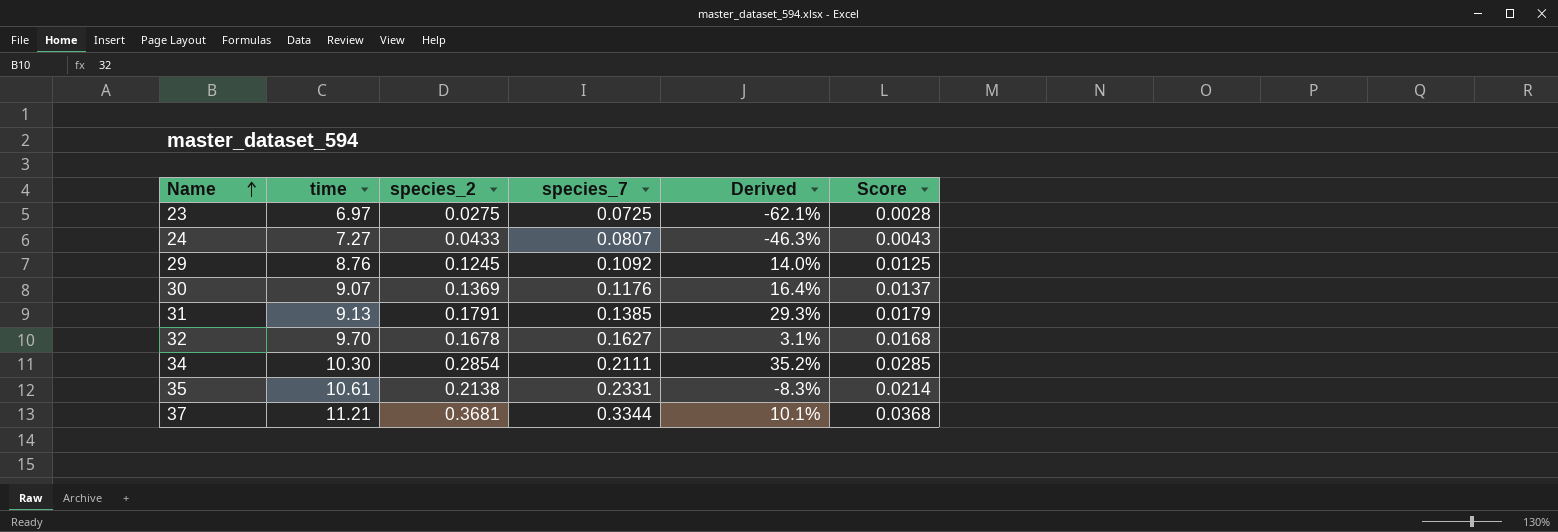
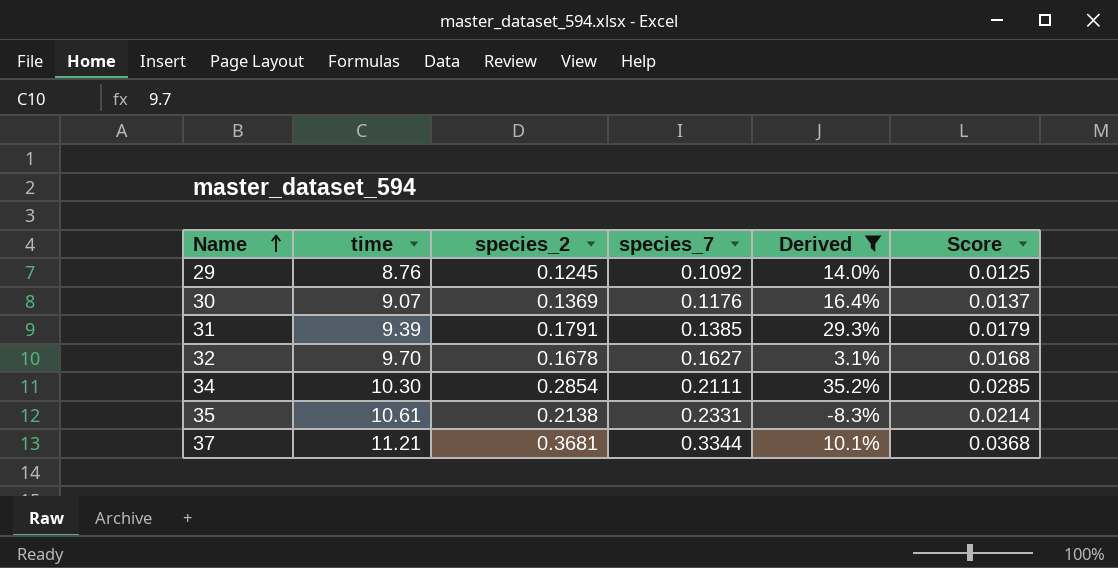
filter: none -> Derived >= -8.3%
31 | time: 9.13 -> 9.39

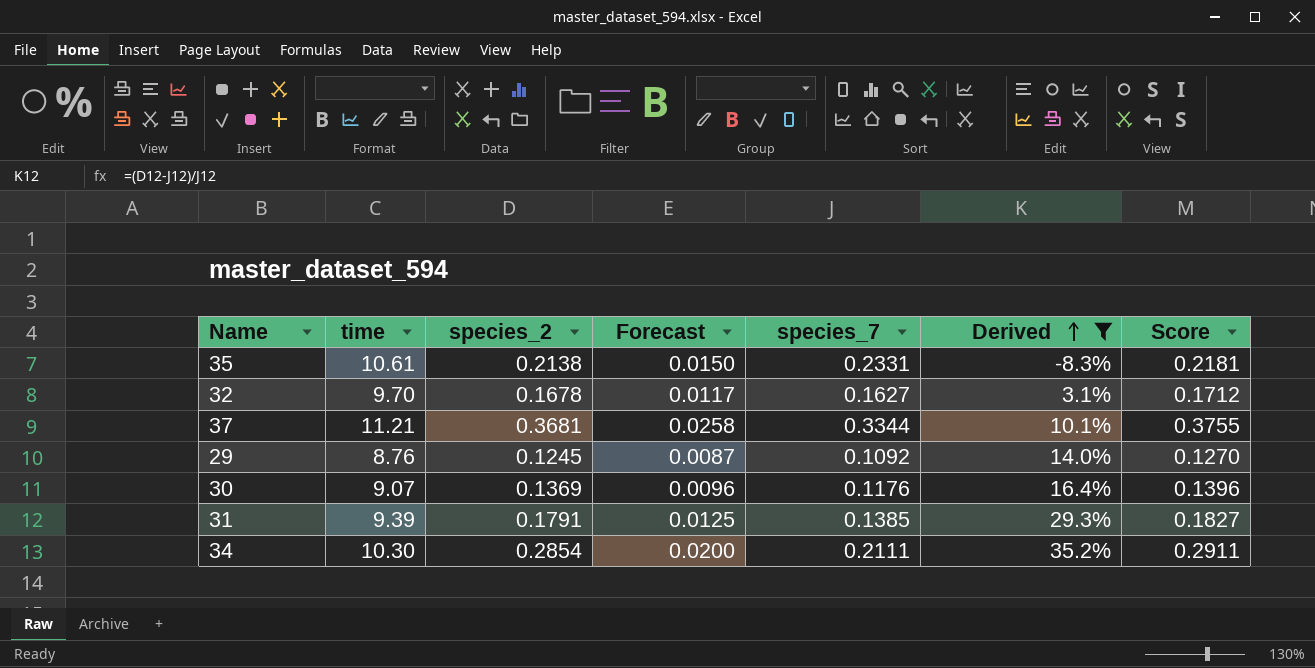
row order: Name ascending -> Derived ascending
column Forecast | formula: none -> [species_2] * 0.07
column Score | formula: [species_2] * 0.1 -> [species_2] * 1.02

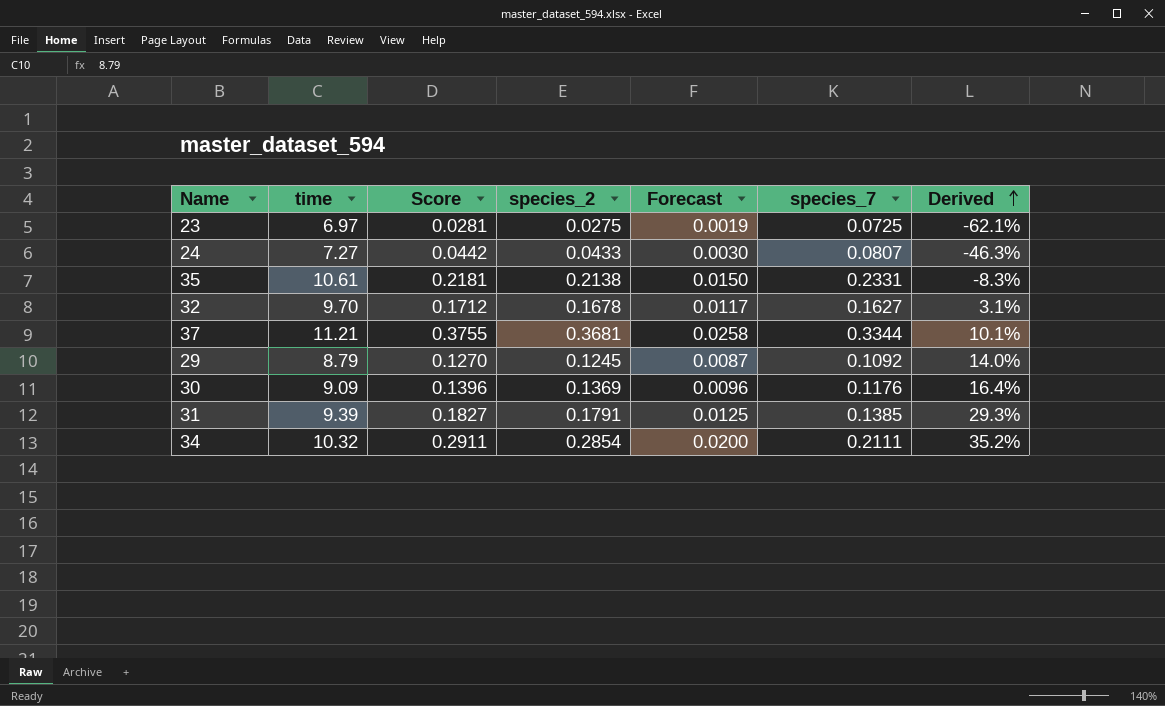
filter: Derived >= -8.3% -> none
column Score | position: 7 -> 3
29 | time: 8.76 -> 8.79
30 | time: 9.07 -> 9.09
34 | time: 10.30 -> 10.32

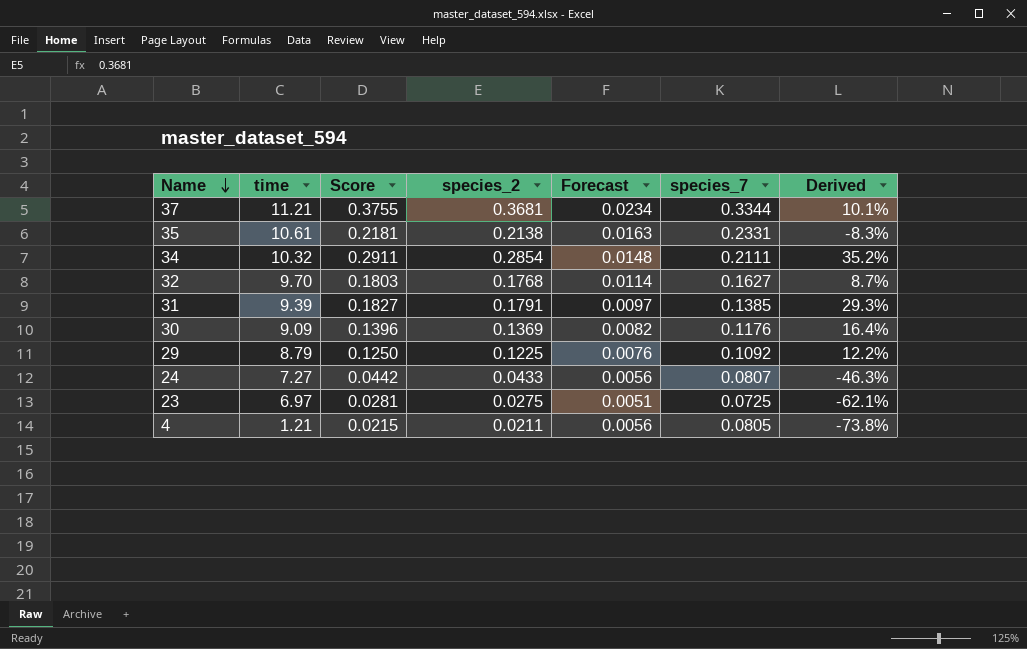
row order: Derived ascending -> Name descending
column Forecast | formula: [species_2] * 0.07 -> [species_7] * 0.07
32 | Score: 0.1712 -> 0.1803
32 | species_2: 0.1678 -> 0.1768
32 | Derived: 3.1% -> 8.7%
29 | Score: 0.1270 -> 0.1250
29 | species_2: 0.1245 -> 0.1225
29 | Derived: 14.0% -> 12.2%
row 4: none -> 1.21 | 0.0215 | 0.0211 | 0.0056 | 0.0805 | -73.8%

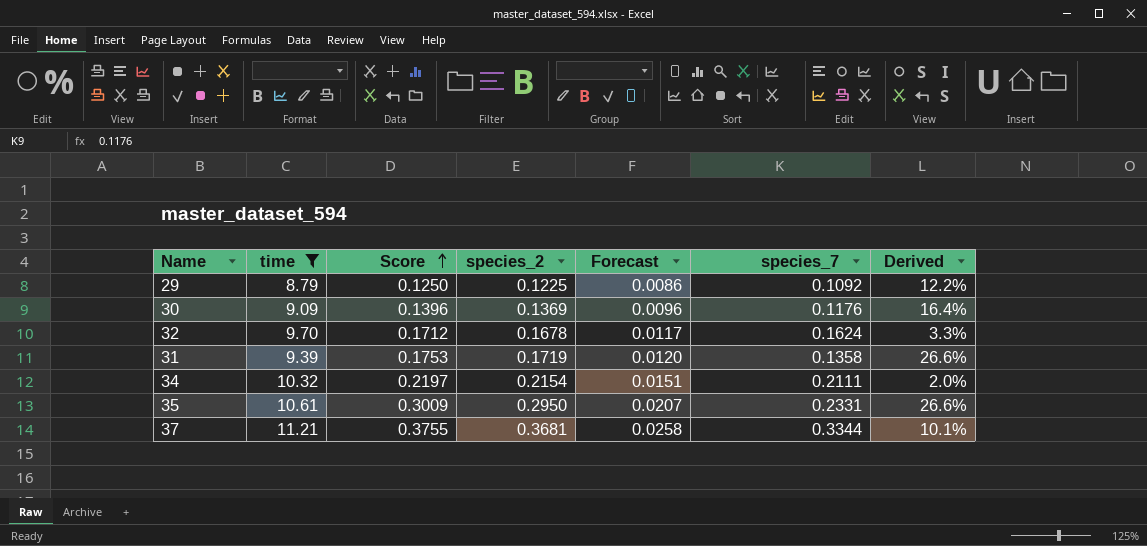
filter: none -> time >= 8.79
row order: Name descending -> Score ascending
column Forecast | formula: [species_7] * 0.07 -> [species_2] * 0.07
32 | Score: 0.1803 -> 0.1712
32 | species_2: 0.1768 -> 0.1678
32 | species_7: 0.1627 -> 0.1624
32 | Derived: 8.7% -> 3.3%
31 | Score: 0.1827 -> 0.1753
31 | species_2: 0.1791 -> 0.1719
31 | species_7: 0.1385 -> 0.1358
31 | Derived: 29.3% -> 26.6%
34 | Score: 0.2911 -> 0.2197
34 | species_2: 0.2854 -> 0.2154
34 | Derived: 35.2% -> 2.0%
35 | Score: 0.2181 -> 0.3009
35 | species_2: 0.2138 -> 0.2950
35 | Derived: -8.3% -> 26.6%

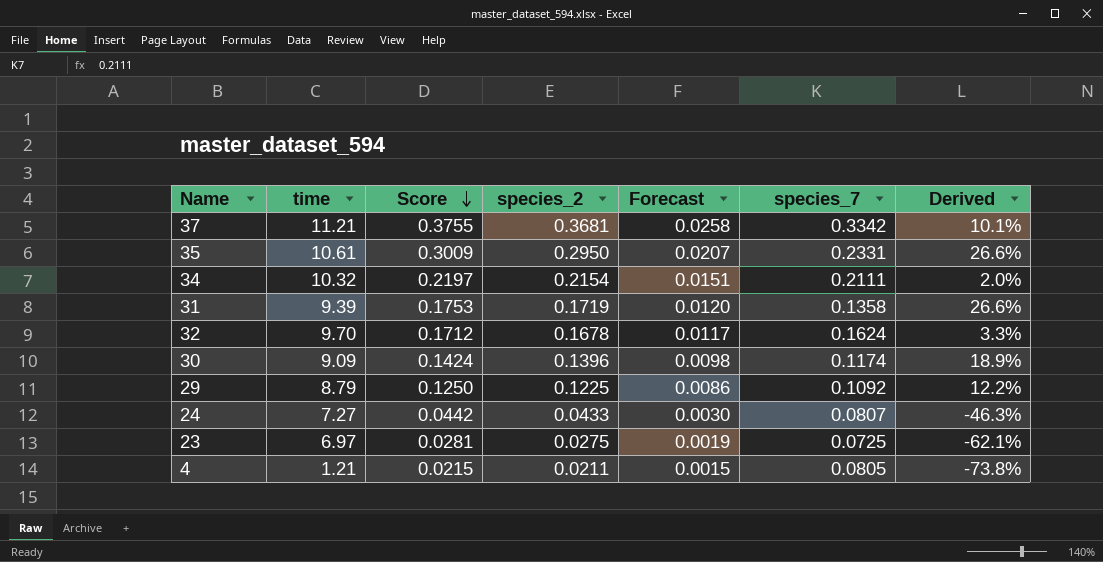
filter: time >= 8.79 -> none
row order: Score ascending -> Score descending
37 | species_7: 0.3344 -> 0.3342
30 | Score: 0.1396 -> 0.1424
30 | species_2: 0.1369 -> 0.1396
30 | Forecast: 0.0096 -> 0.0098
30 | species_7: 0.1176 -> 0.1174
30 | Derived: 16.4% -> 18.9%

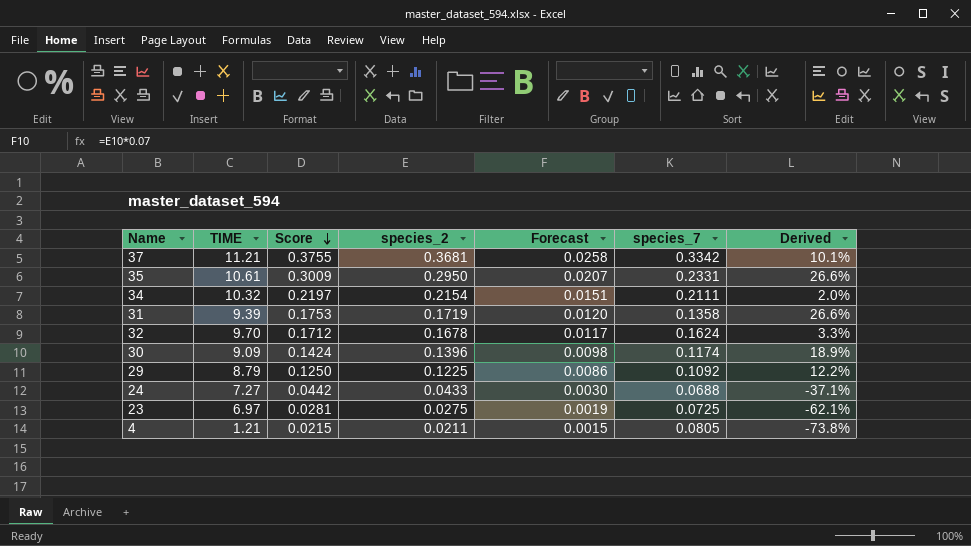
column name: time -> TIME
24 | species_7: 0.0807 -> 0.0688
24 | Derived: -46.3% -> -37.1%

